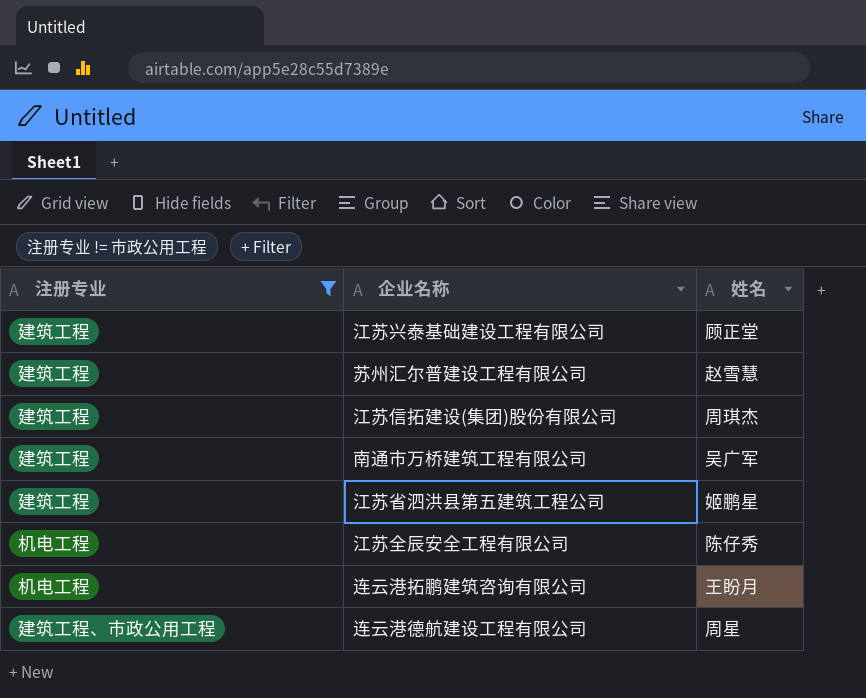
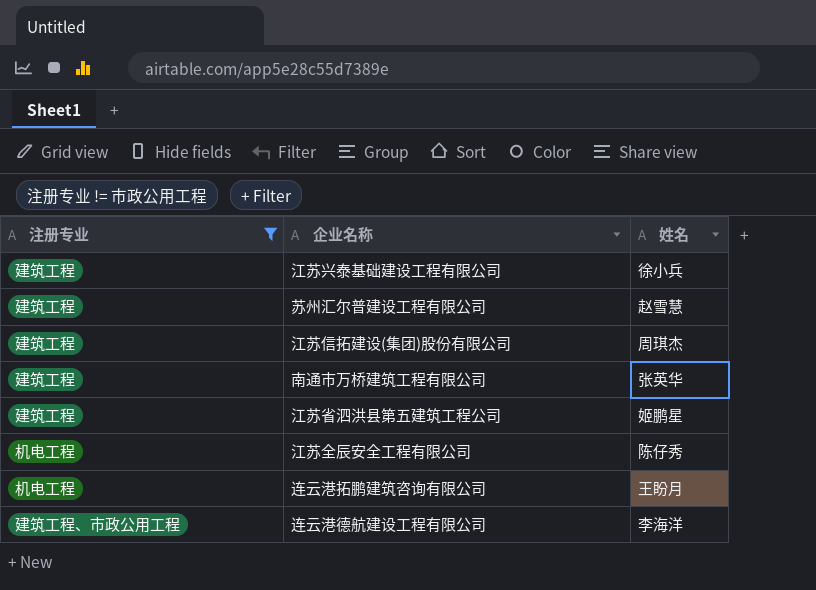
江苏兴泰基础建设工程有限公司 | 姓名: 顾正堂 -> 徐小兵
南通市万桥建筑工程有限公司 | 姓名: 吴广军 -> 张英华
连云港德航建设工程有限公司 | 姓名: 周星 -> 李海洋

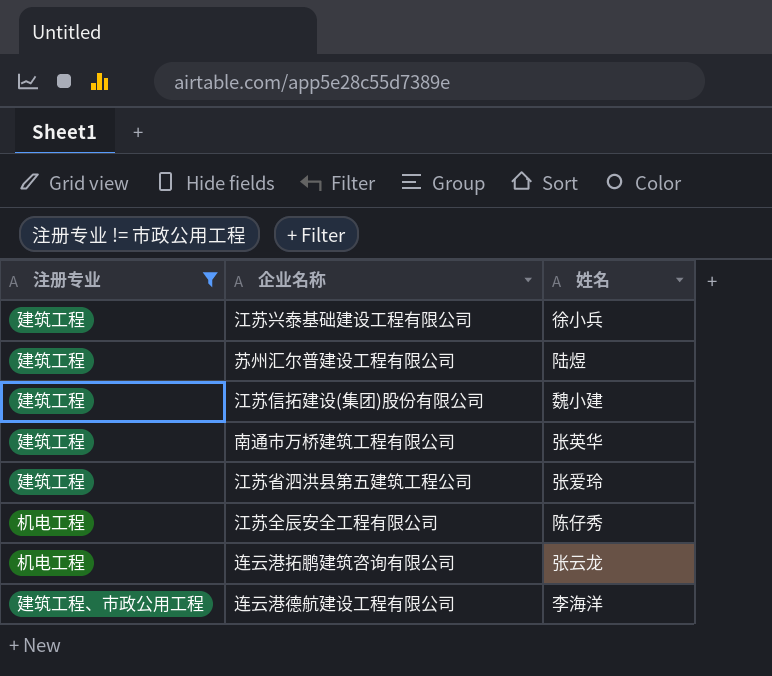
苏州汇尔普建设工程有限公司 | 姓名: 赵雪慧 -> 陆煜
江苏信拓建设(集团)股份有限公司 | 姓名: 周琪杰 -> 魏小建
江苏省泗洪县第五建筑工程公司 | 姓名: 姬鹏星 -> 张爱玲
连云港拓鹏建筑咨询有限公司 | 姓名: 王盼月 -> 张云龙

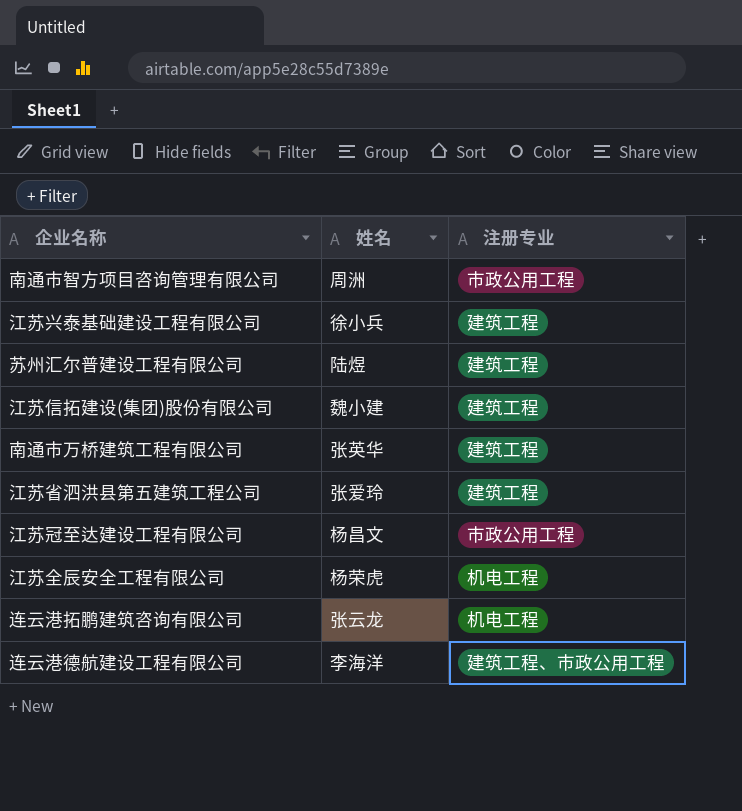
filter: 注册专业 != 市政公用工程 -> none
column 注册专业 | position: 1 -> 3
江苏全辰安全工程有限公司 | 姓名: 陈仔秀 -> 杨荣虎

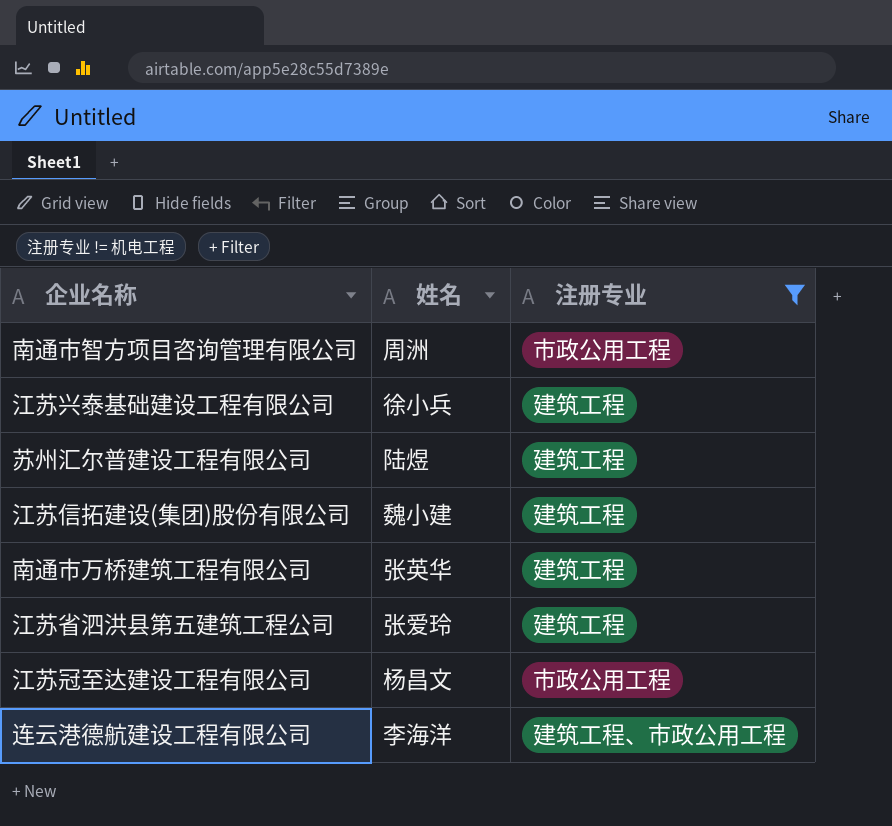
filter: none -> 注册专业 != 机电工程

